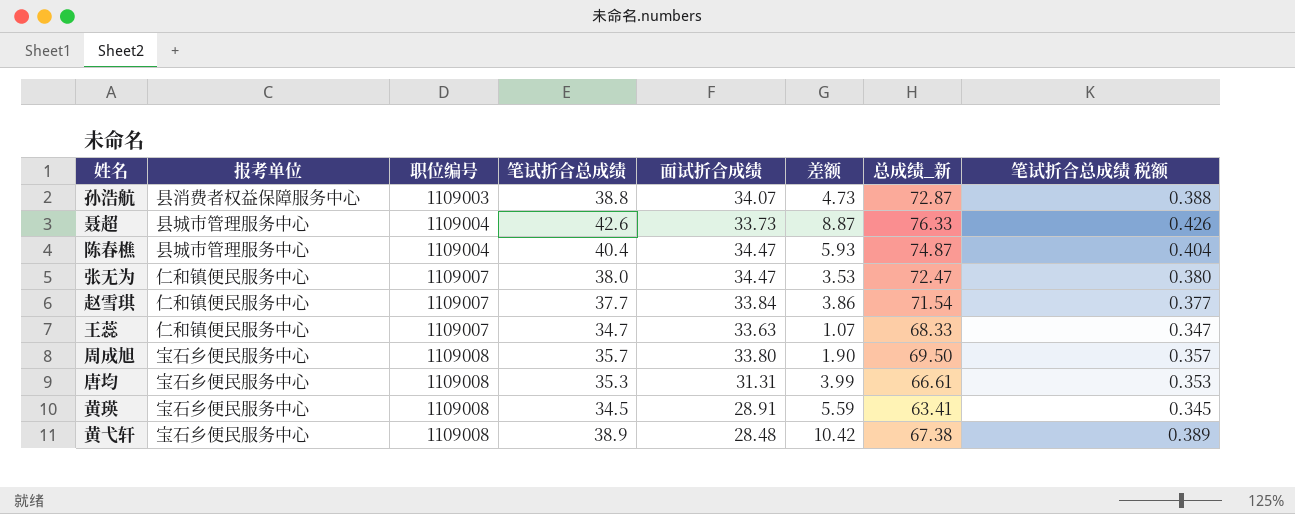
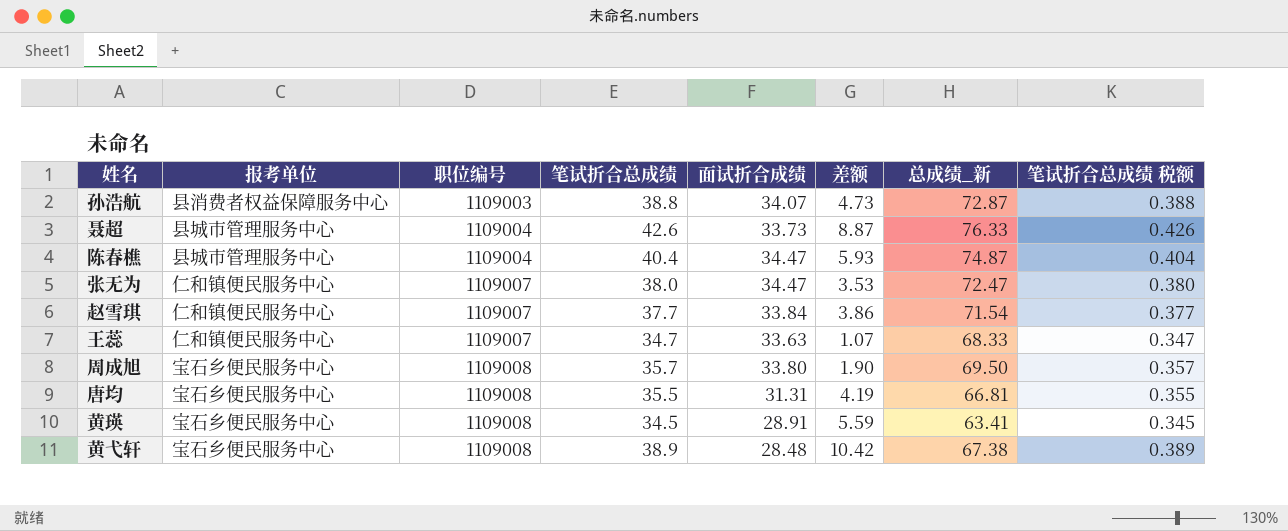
唐均 | 笔试折合总成绩: 35.3 -> 35.5
唐均 | 差额: 3.99 -> 4.19
唐均 | 总成绩_新: 66.61 -> 66.81
唐均 | 笔试折合总成绩 税额: 0.353 -> 0.355

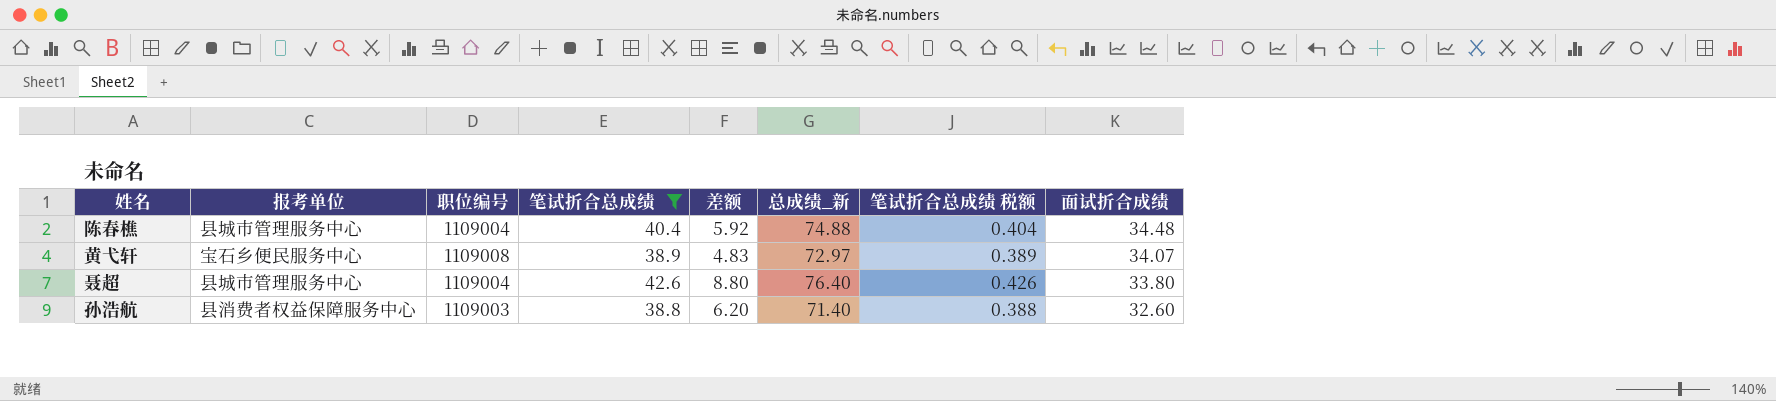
filter: none -> 笔试折合总成绩 >= 38.8
row order: 职位编号 ascending -> 面试折合成绩 descending
column 面试折合成绩 | position: 5 -> 8
陈春樵 | 差额: 5.93 -> 5.92
陈春樵 | 总成绩_新: 74.87 -> 74.88
陈春樵 | 面试折合成绩: 34.47 -> 34.48
黄弋轩 | 差额: 10.42 -> 4.83
黄弋轩 | 总成绩_新: 67.38 -> 72.97
黄弋轩 | 面试折合成绩: 28.48 -> 34.07
聂超 | 差额: 8.87 -> 8.80
聂超 | 总成绩_新: 76.33 -> 76.40
聂超 | 面试折合成绩: 33.73 -> 33.80
孙浩航 | 差额: 4.73 -> 6.20
孙浩航 | 总成绩_新: 72.87 -> 71.40
孙浩航 | 面试折合成绩: 34.07 -> 32.60

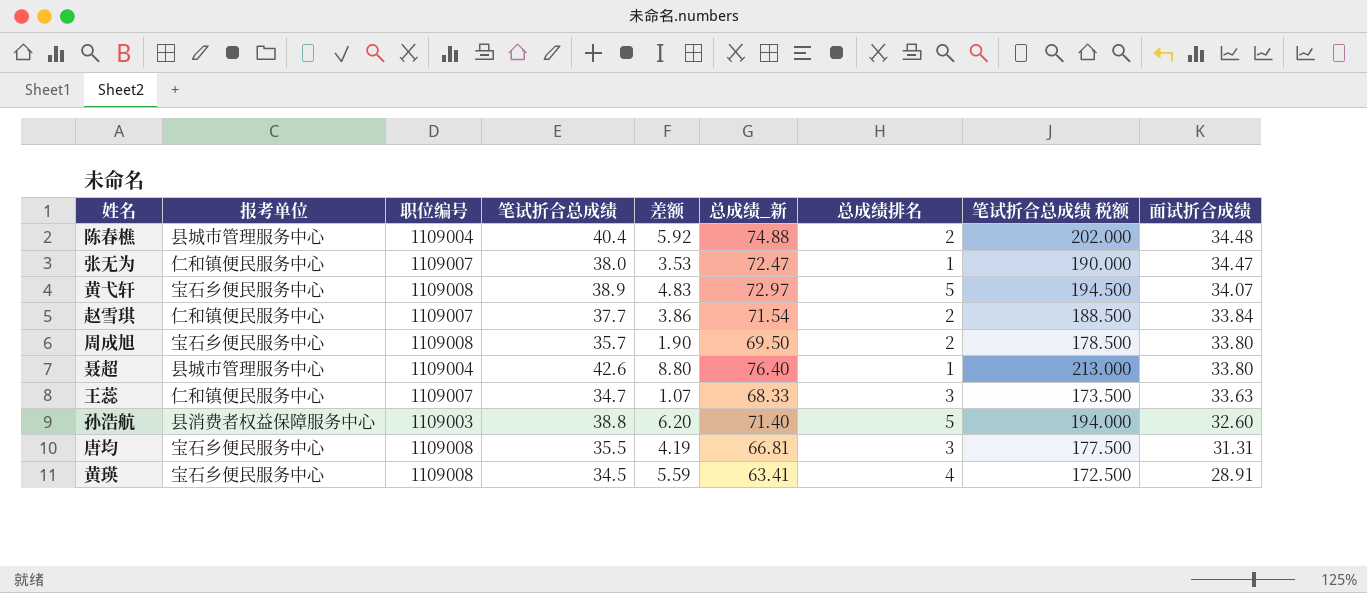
filter: 笔试折合总成绩 >= 38.8 -> none
column 总成绩排名 | position: none -> 7
column 笔试折合总成绩 税额 | formula: [笔试折合总成绩] * 0.01 -> [笔试折合总成绩] * 5

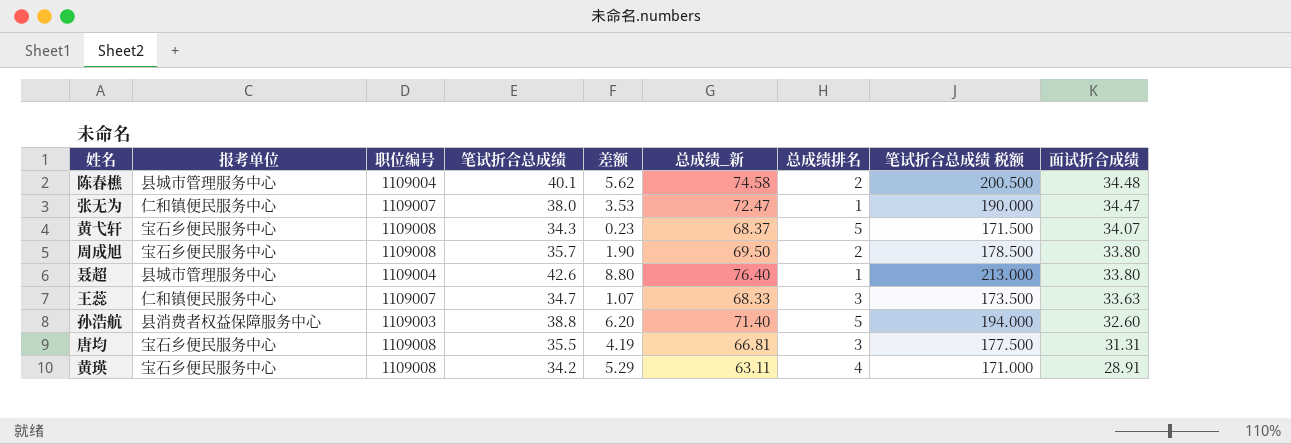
row 赵雪琪: 仁和镇便民服务中心 | 1109007 | 37.7 | 3.86 | 71.54 | 2 | 188.500 | 33.84 -> none
陈春樵 | 笔试折合总成绩: 40.4 -> 40.1
陈春樵 | 差额: 5.92 -> 5.62
陈春樵 | 总成绩_新: 74.88 -> 74.58
陈春樵 | 笔试折合总成绩 税额: 202.000 -> 200.500
黄弋轩 | 笔试折合总成绩: 38.9 -> 34.3
黄弋轩 | 差额: 4.83 -> 0.23
黄弋轩 | 总成绩_新: 72.97 -> 68.37
黄弋轩 | 笔试折合总成绩 税额: 194.500 -> 171.500
黄瑛 | 笔试折合总成绩: 34.5 -> 34.2
黄瑛 | 差额: 5.59 -> 5.29
黄瑛 | 总成绩_新: 63.41 -> 63.11
黄瑛 | 笔试折合总成绩 税额: 172.500 -> 171.000

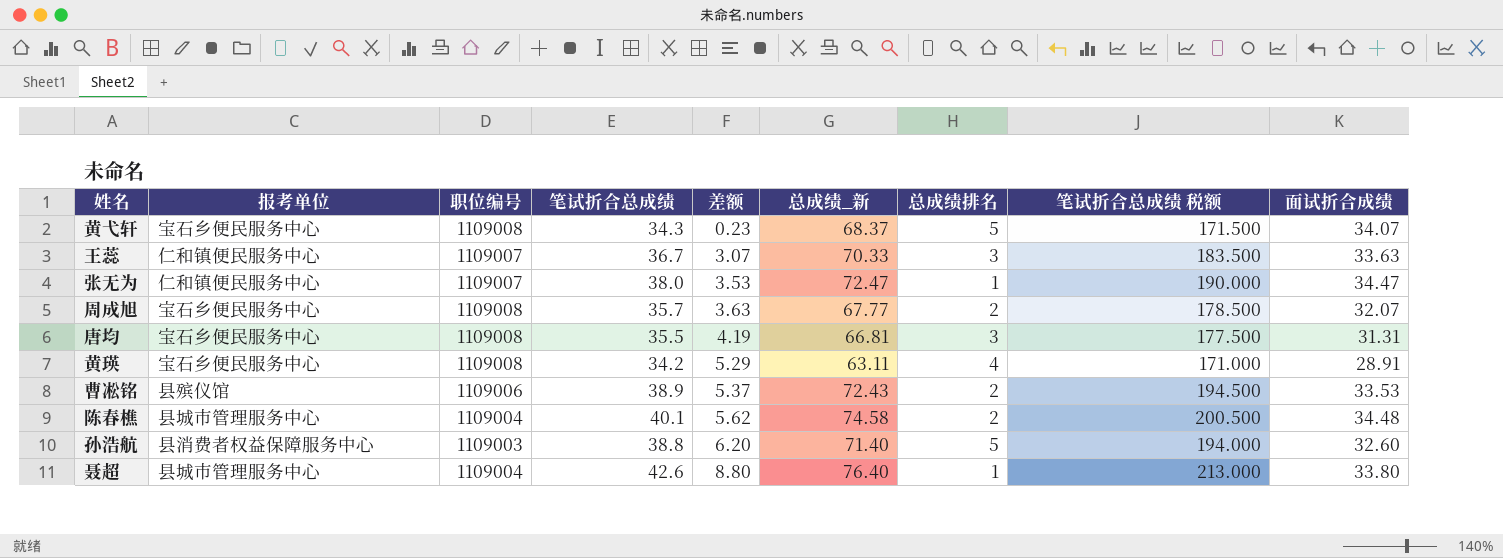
row order: 面试折合成绩 descending -> 差额 ascending
王蕊 | 笔试折合总成绩: 34.7 -> 36.7
王蕊 | 差额: 1.07 -> 3.07
王蕊 | 总成绩_新: 68.33 -> 70.33
王蕊 | 笔试折合总成绩 税额: 173.500 -> 183.500
周成旭 | 差额: 1.90 -> 3.63
周成旭 | 总成绩_新: 69.50 -> 67.77
周成旭 | 面试折合成绩: 33.80 -> 32.07
row 曹凇铭: none -> 县殡仪馆 | 1109006 | 38.9 | 5.37 | 72.43 | 2 | 194.500 | 33.53

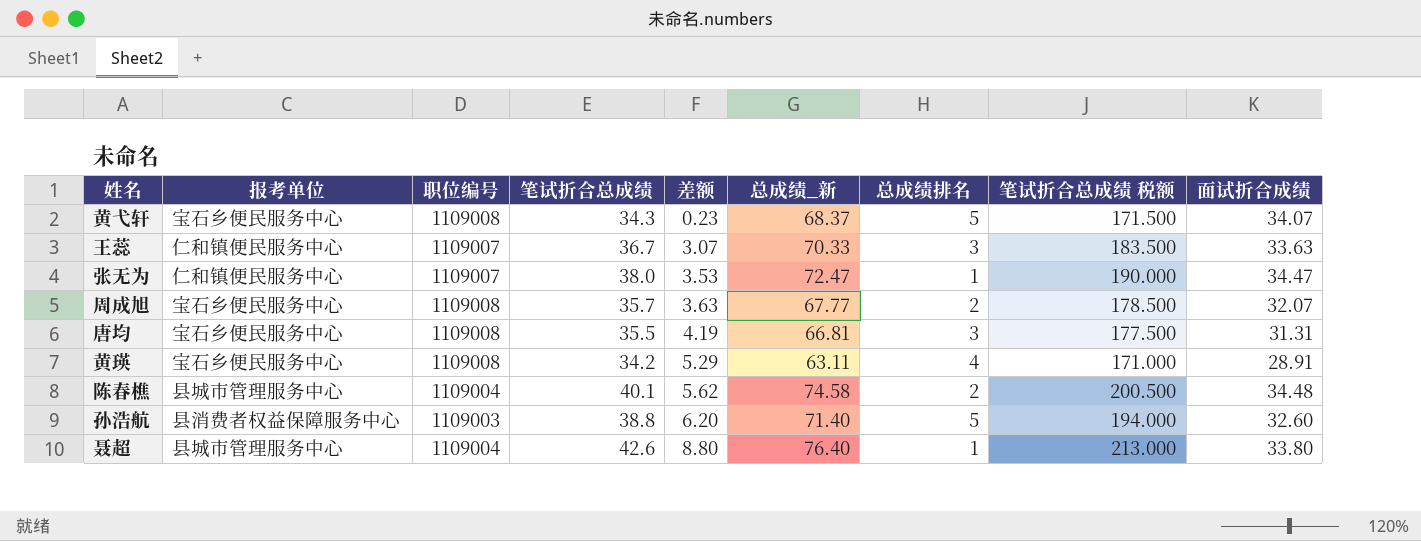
row 曹凇铭: 县殡仪馆 | 1109006 | 38.9 | 5.37 | 72.43 | 2 | 194.500 | 33.53 -> none

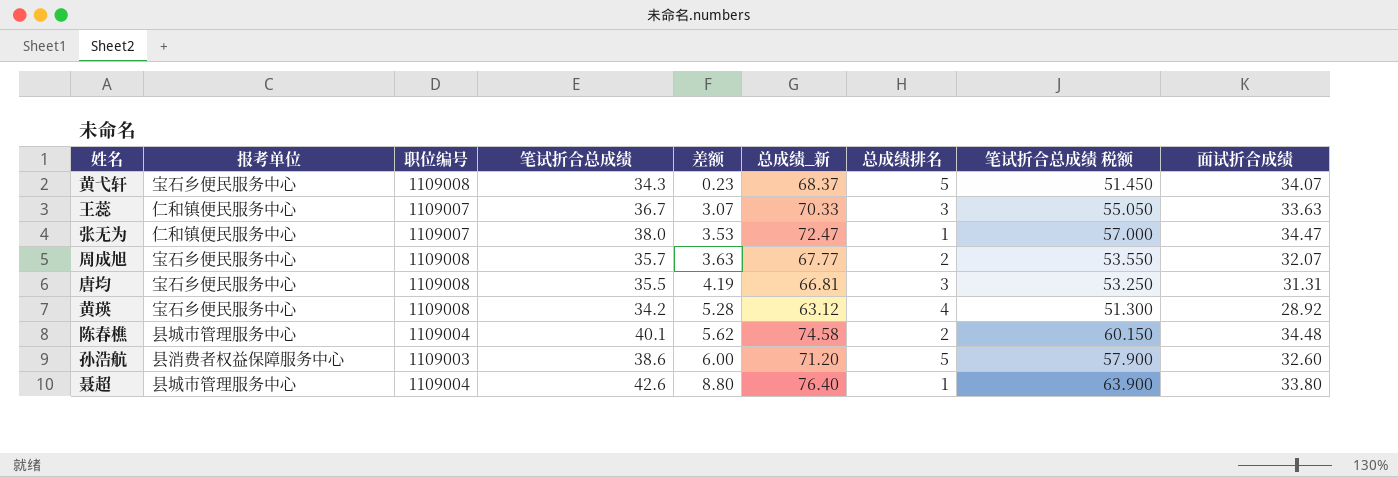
column 笔试折合总成绩 税额 | formula: [笔试折合总成绩] * 5 -> [笔试折合总成绩] * 1.5
黄瑛 | 差额: 5.29 -> 5.28
黄瑛 | 总成绩_新: 63.11 -> 63.12
黄瑛 | 面试折合成绩: 28.91 -> 28.92
孙浩航 | 笔试折合总成绩: 38.8 -> 38.6
孙浩航 | 差额: 6.20 -> 6.00
孙浩航 | 总成绩_新: 71.40 -> 71.20

